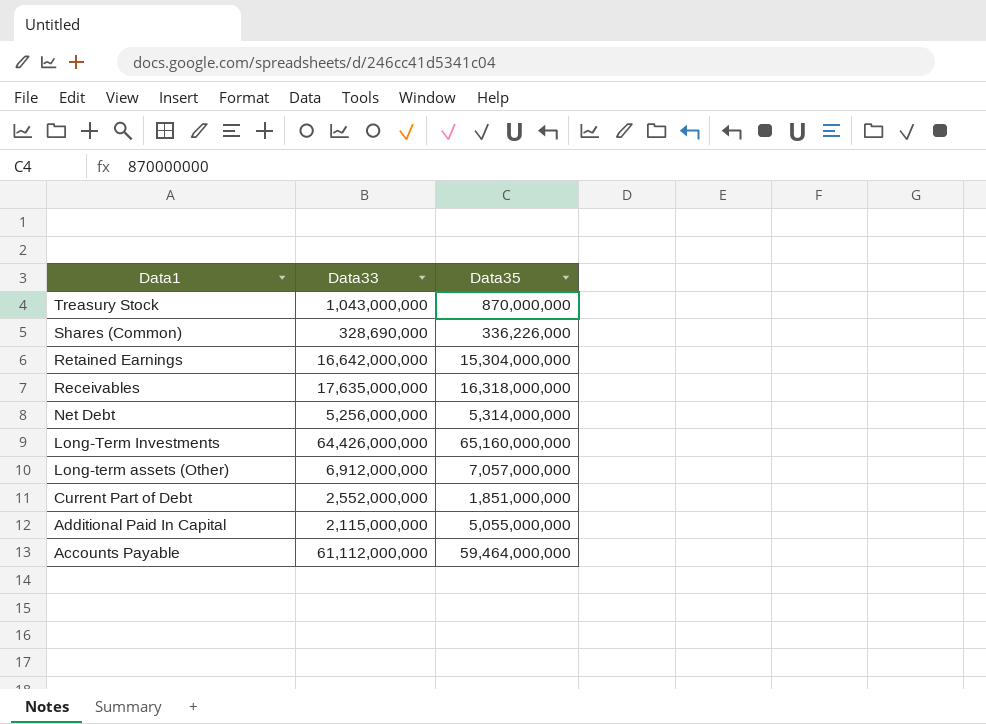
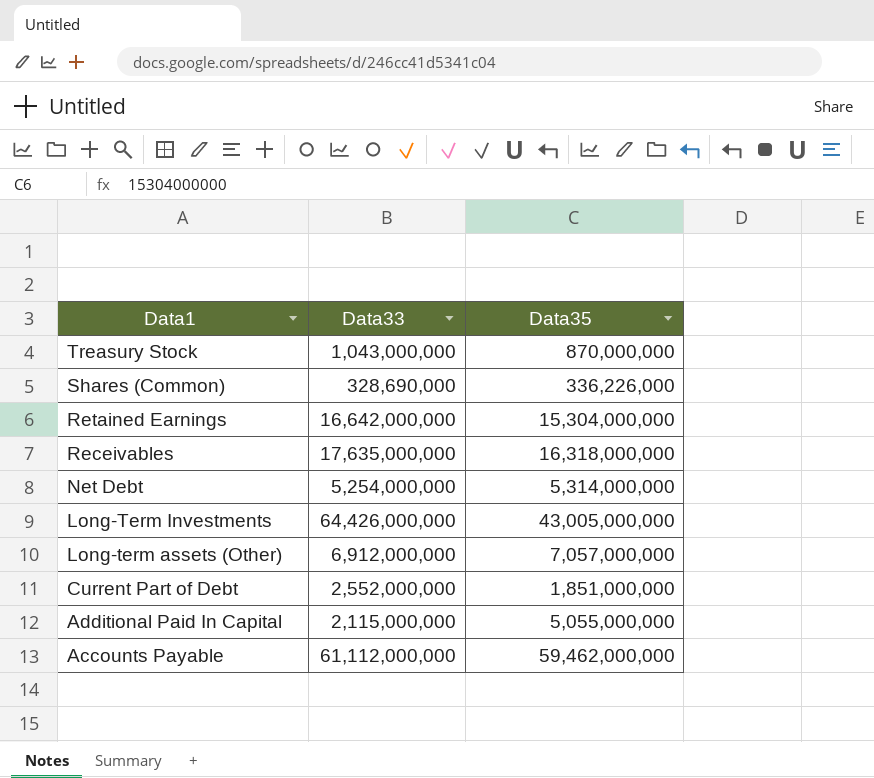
Net Debt | Data33: 5,256,000,000 -> 5,254,000,000
Long-Term Investments | Data35: 65,160,000,000 -> 43,005,000,000
Accounts Payable | Data35: 59,464,000,000 -> 59,462,000,000

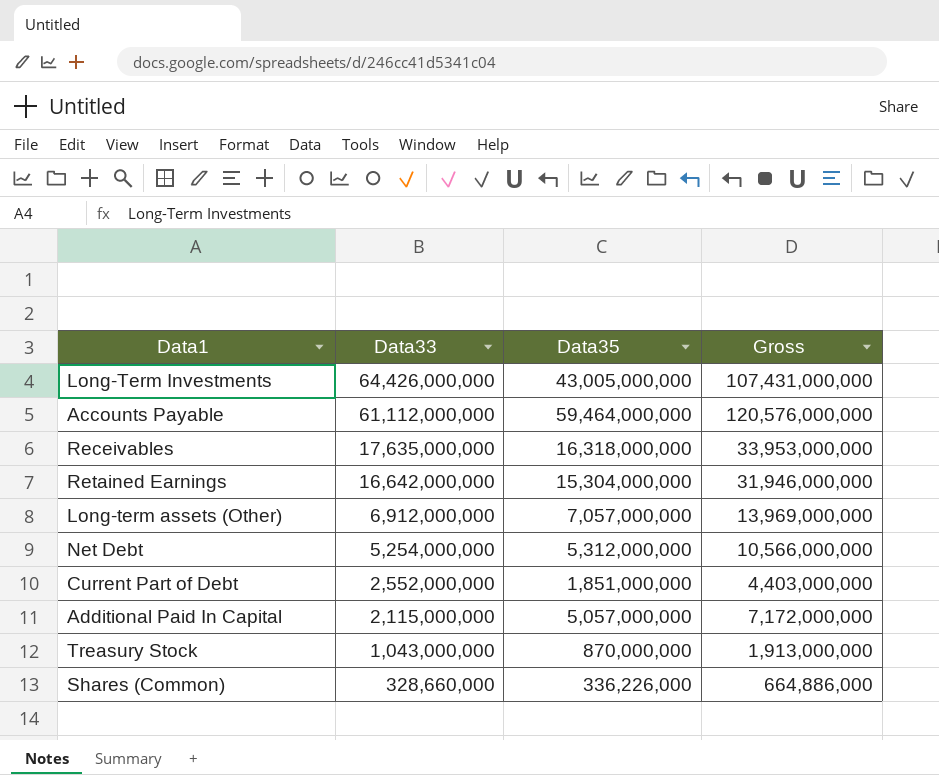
row order: Data1 descending -> Data33 descending
column Gross | formula: none -> [Data33] + [Data35]
Accounts Payable | Data35: 59,462,000,000 -> 59,464,000,000
Net Debt | Data35: 5,314,000,000 -> 5,312,000,000
Additional Paid In Capital | Data35: 5,055,000,000 -> 5,057,000,000
Shares (Common) | Data33: 328,690,000 -> 328,660,000

